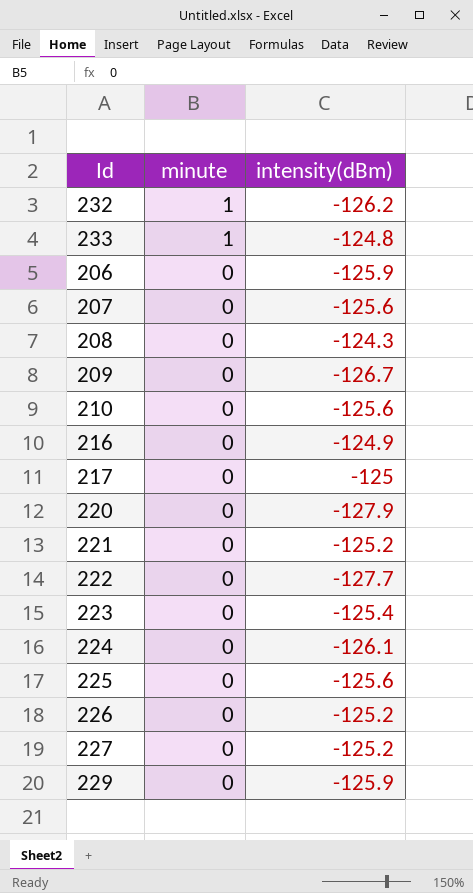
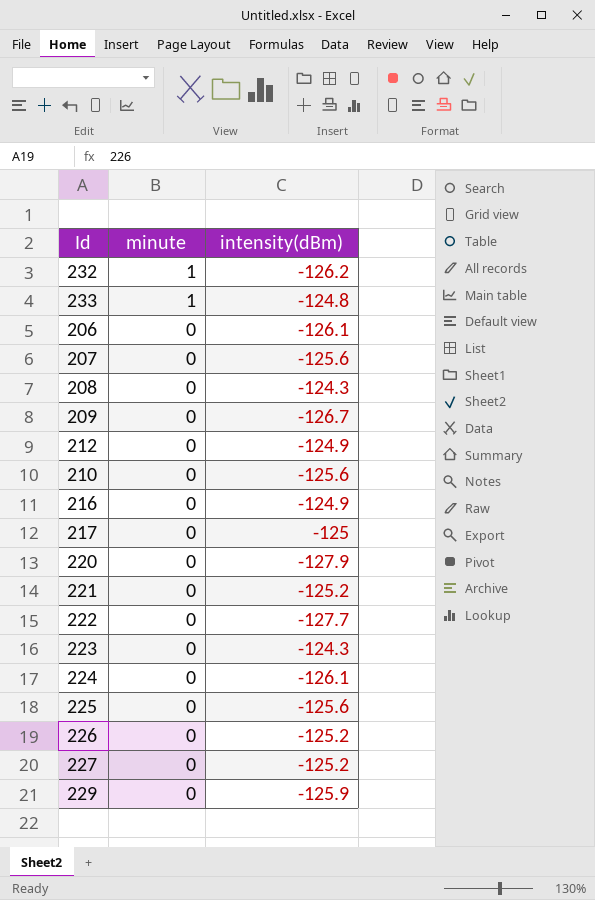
206 | intensity(dBm): -125.9 -> -126.1
row 212: none -> 0 | -124.9
223 | intensity(dBm): -125.4 -> -124.3

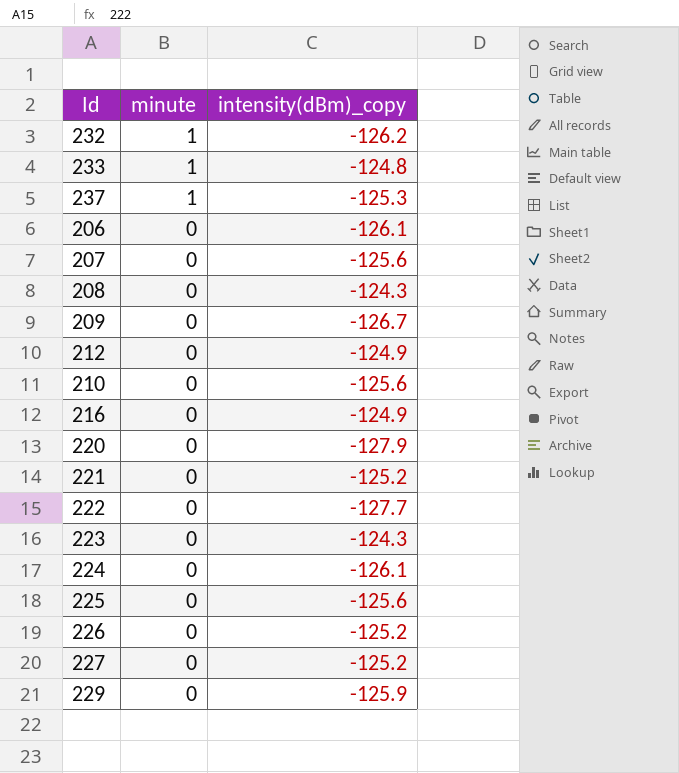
column name: intensity(dBm) -> intensity(dBm)_copy
row 217: 0 | -125 -> none
row 237: none -> 1 | -125.3

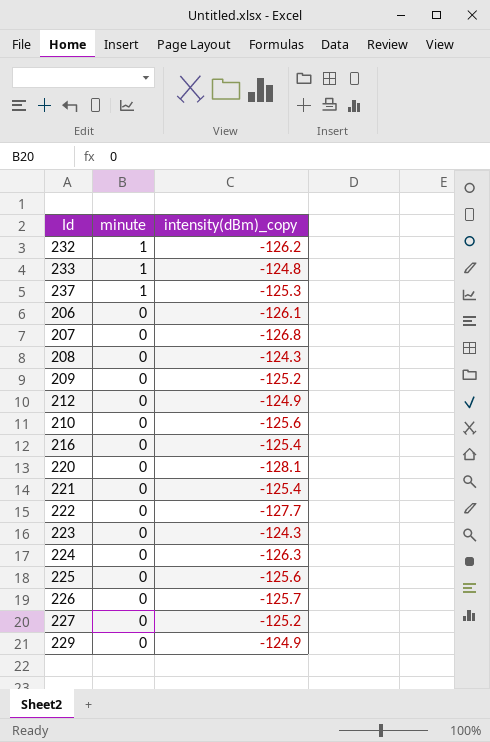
207 | intensity(dBm)_copy: -125.6 -> -126.8
209 | intensity(dBm)_copy: -126.7 -> -125.2
216 | intensity(dBm)_copy: -124.9 -> -125.4
220 | intensity(dBm)_copy: -127.9 -> -128.1
221 | intensity(dBm)_copy: -125.2 -> -125.4
224 | intensity(dBm)_copy: -126.1 -> -126.3
226 | intensity(dBm)_copy: -125.2 -> -125.7
229 | intensity(dBm)_copy: -125.9 -> -124.9

